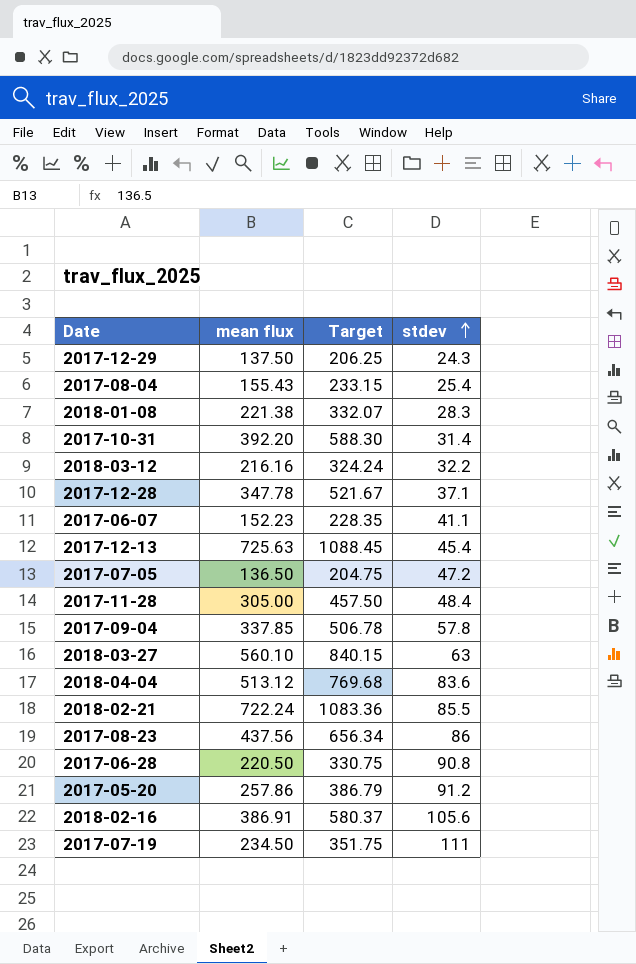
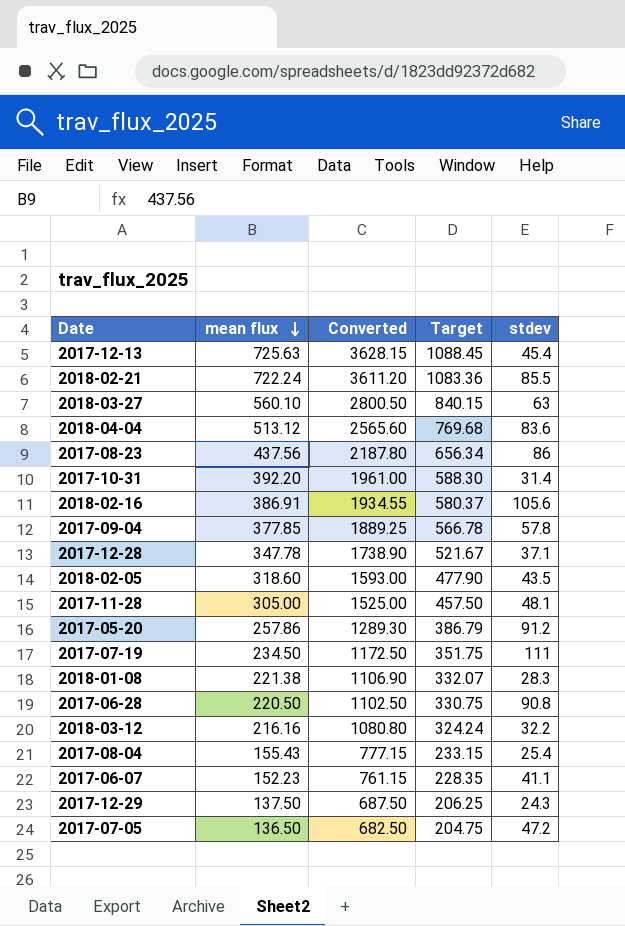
row order: stdev ascending -> mean flux descending
column Converted | formula: none -> [mean flux] * 5
2017-09-04 | mean flux: 337.85 -> 377.85
2017-09-04 | Target: 506.78 -> 566.78
row 2018-02-05: none -> 318.60 | 1593.00 | 477.90 | 43.5
2017-11-28 | stdev: 48.4 -> 48.1

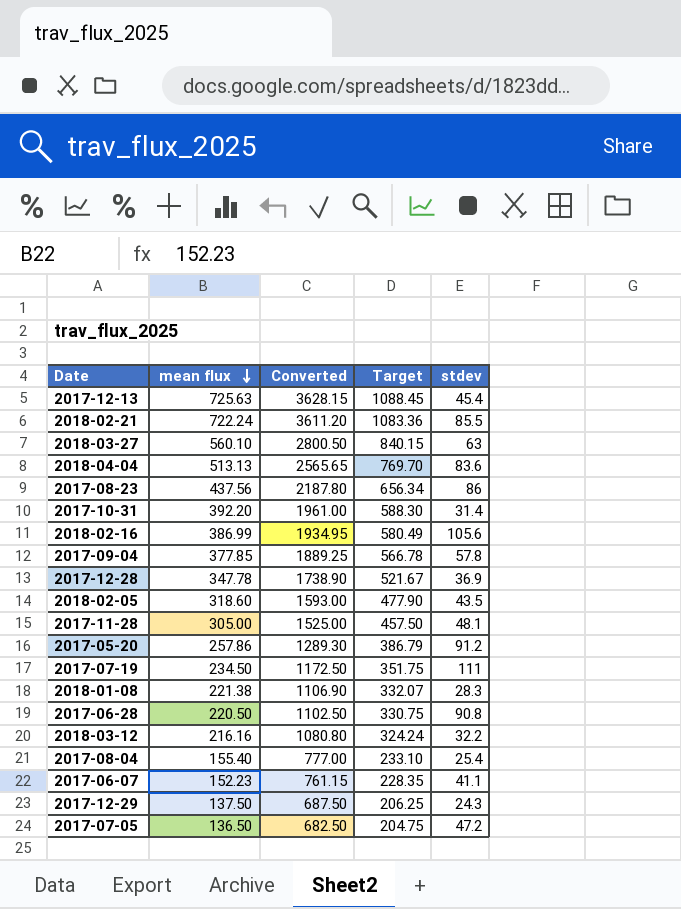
2018-04-04 | mean flux: 513.12 -> 513.13
2018-04-04 | Converted: 2565.60 -> 2565.65
2018-04-04 | Target: 769.68 -> 769.70
2018-02-16 | mean flux: 386.91 -> 386.99
2018-02-16 | Converted: 1934.55 -> 1934.95
2018-02-16 | Target: 580.37 -> 580.49
2017-12-28 | stdev: 37.1 -> 36.9
2017-08-04 | mean flux: 155.43 -> 155.40
2017-08-04 | Converted: 777.15 -> 777.00
2017-08-04 | Target: 233.15 -> 233.10

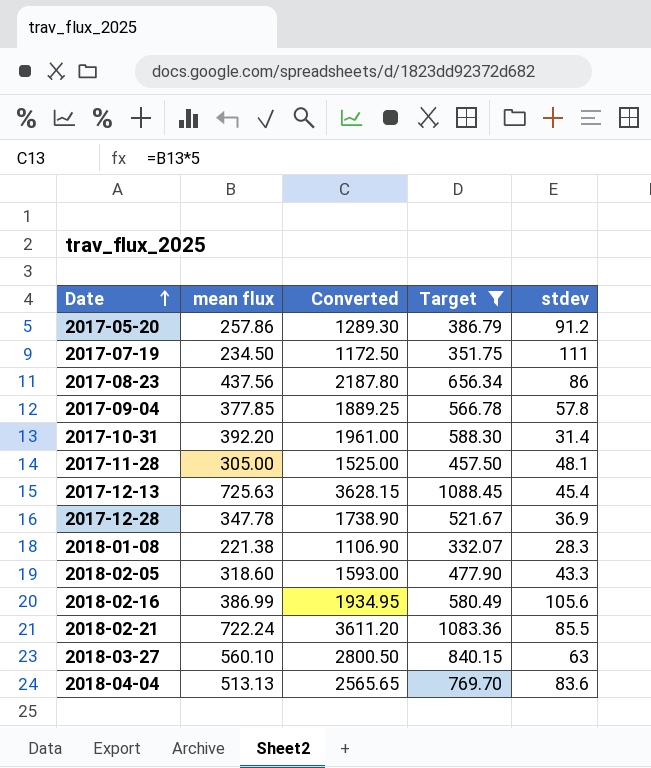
filter: none -> Target >= 332.07
row order: mean flux descending -> Date ascending
2018-02-05 | stdev: 43.5 -> 43.3

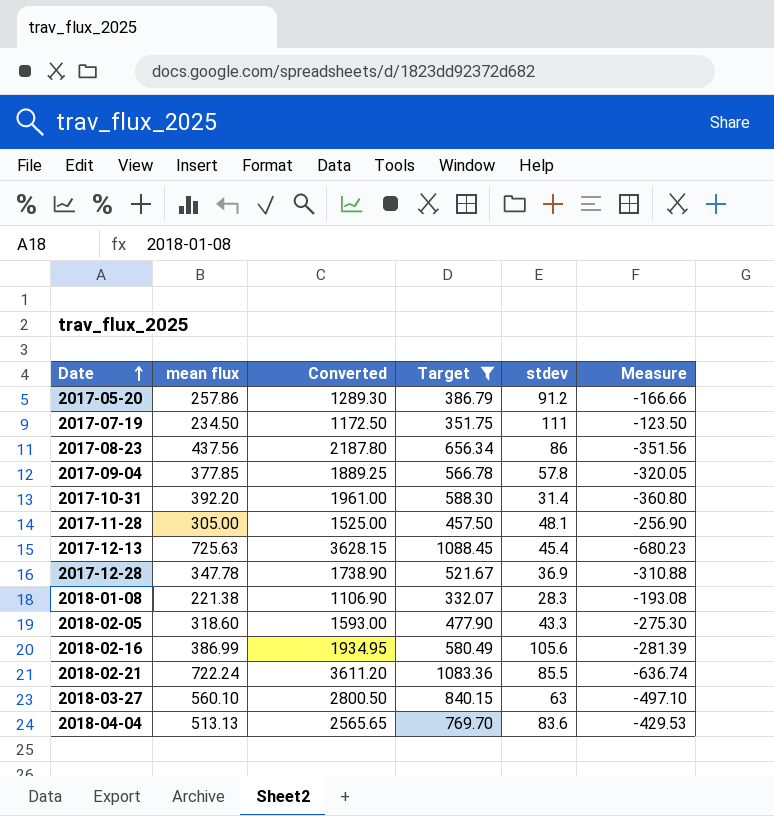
column Measure | formula: none -> [stdev] - [mean flux]

